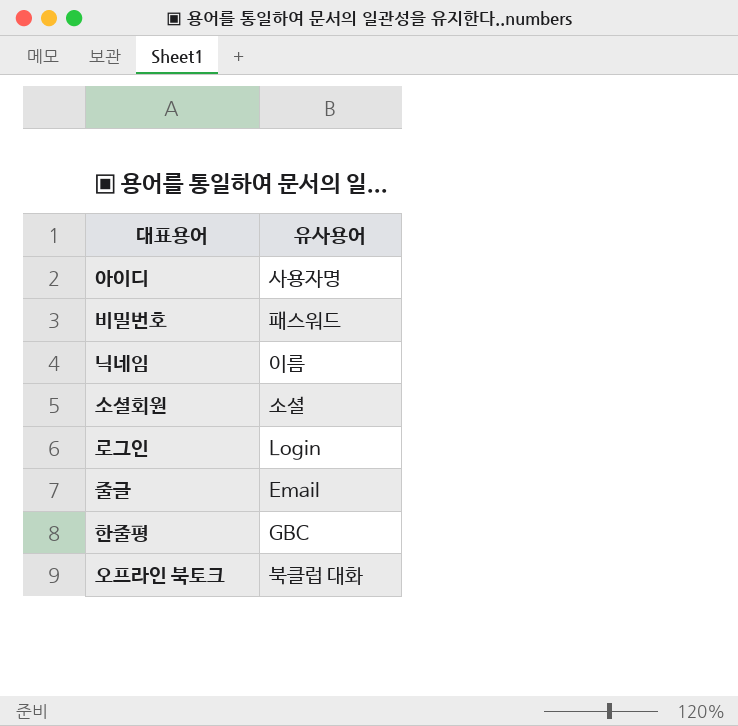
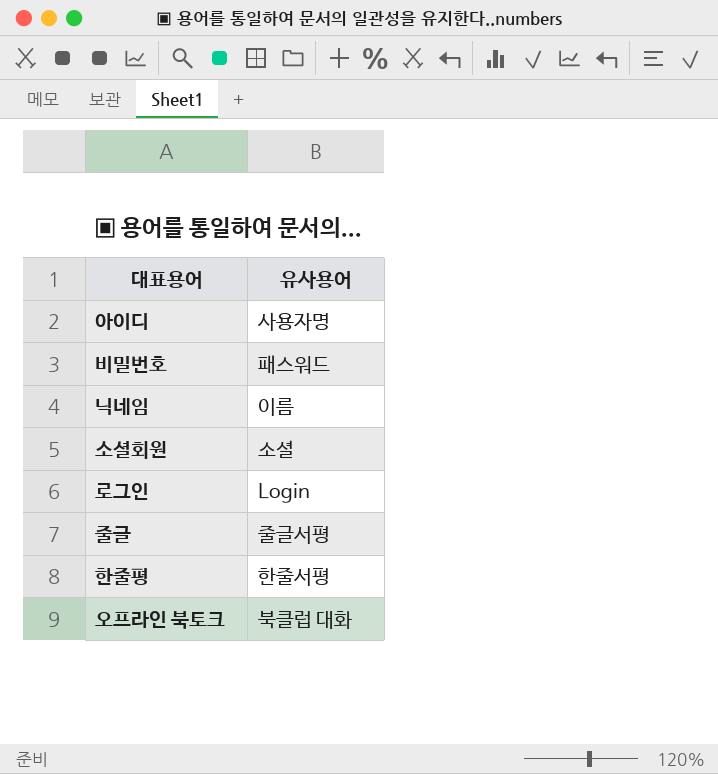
줄글 | 유사용어: Email -> 줄글서평
한줄평 | 유사용어: GBC -> 한줄서평

